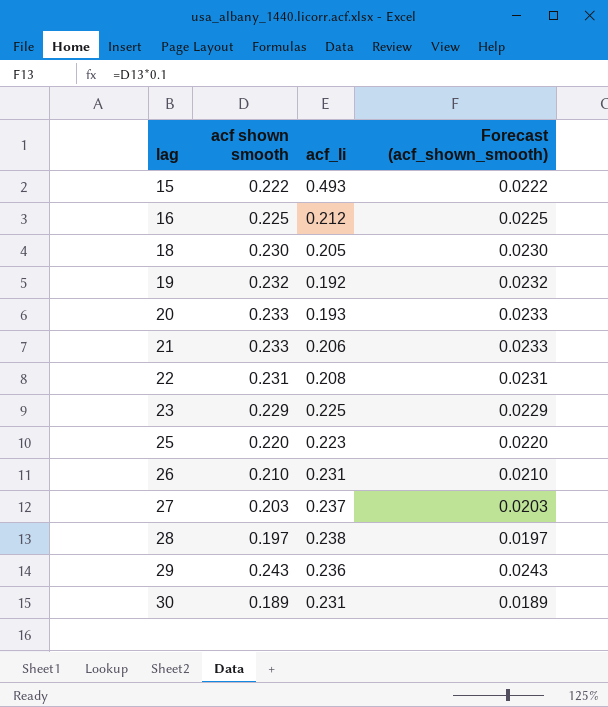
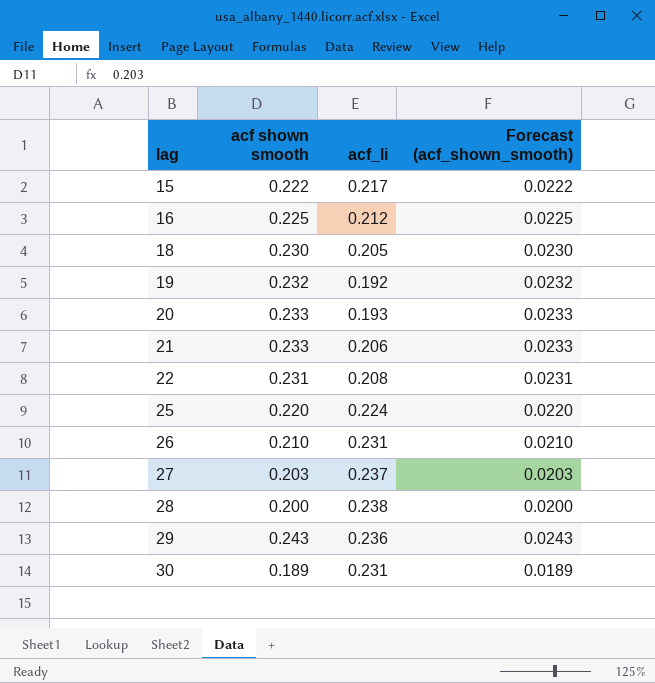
row 23: 0.229 | 0.225 | 0.0229 -> none
15 | acf_li: 0.493 -> 0.217
25 | acf_li: 0.223 -> 0.224
28 | acf shown smooth: 0.197 -> 0.200
28 | Forecast (acf_shown_smooth): 0.0197 -> 0.0200

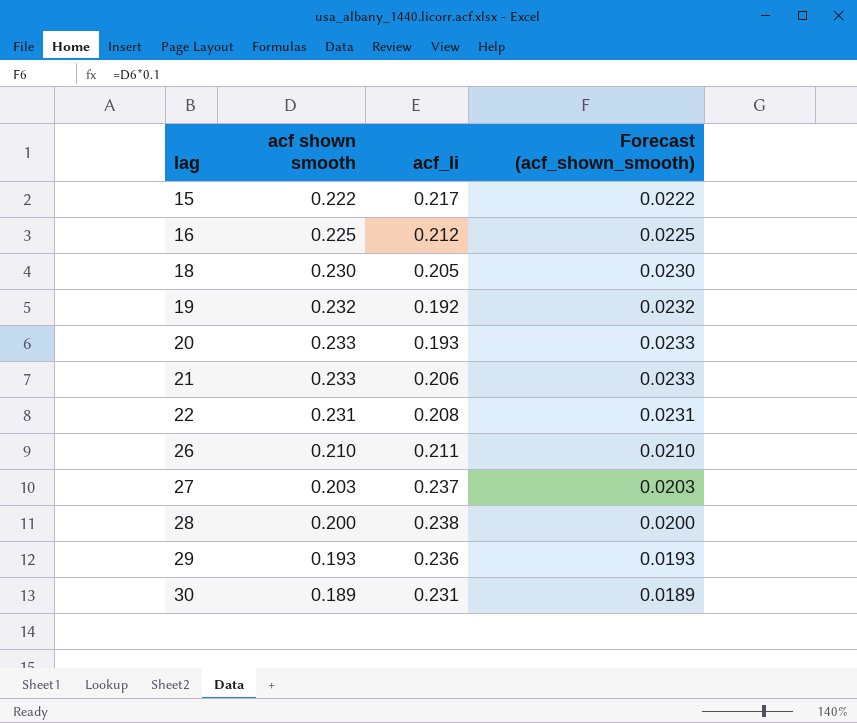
row 25: 0.220 | 0.224 | 0.0220 -> none
26 | acf_li: 0.231 -> 0.211
29 | acf shown smooth: 0.243 -> 0.193
29 | Forecast (acf_shown_smooth): 0.0243 -> 0.0193

